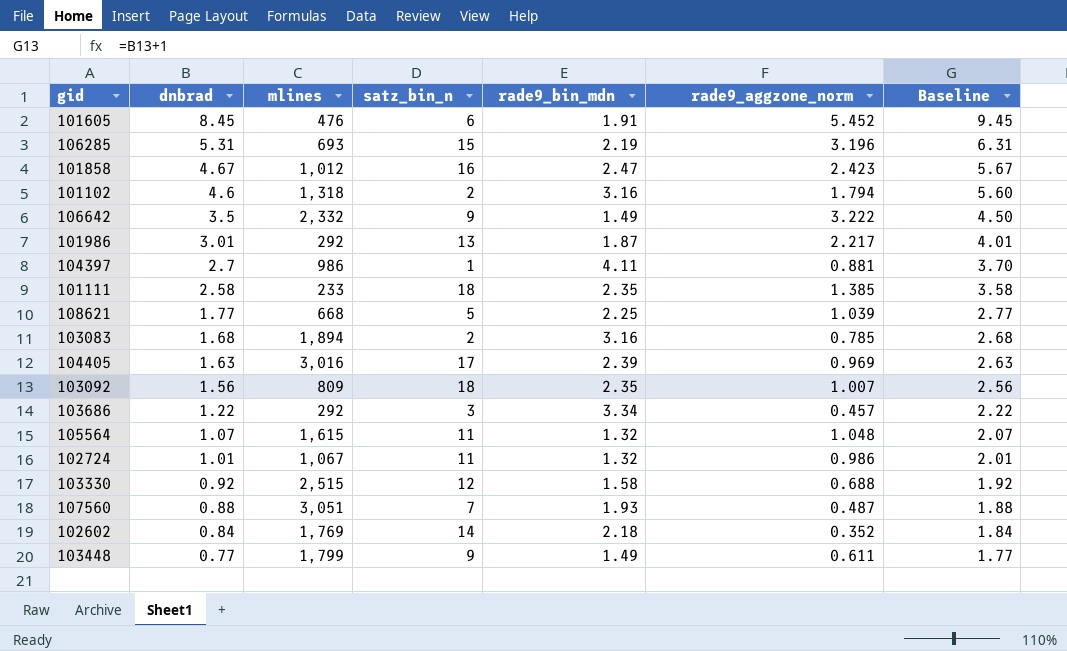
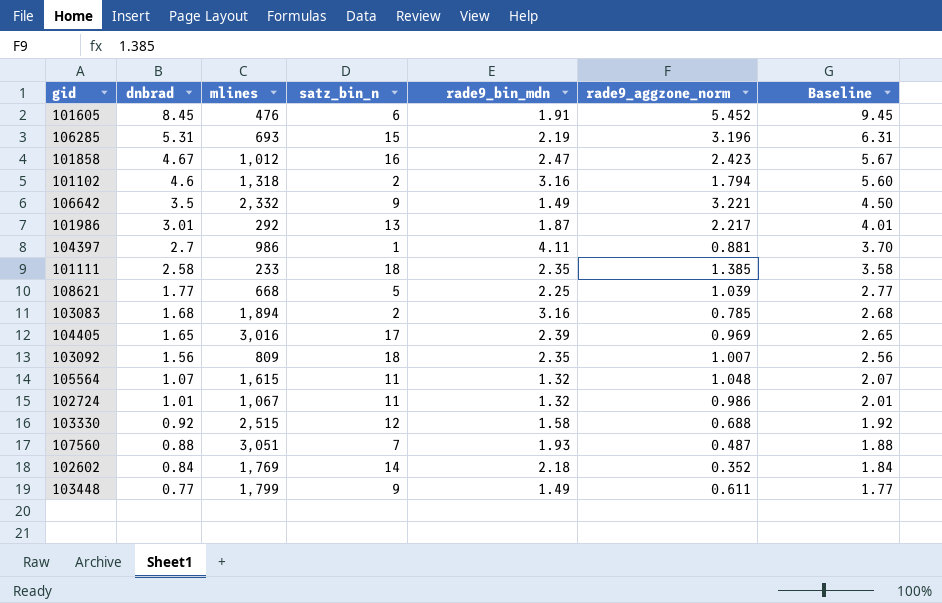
row 103686: 1.22 | 292 | 3 | 3.34 | 0.457 | 2.22 -> none
106642 | rade9_aggzone_norm: 3.222 -> 3.221
104405 | dnbrad: 1.63 -> 1.65
104405 | Baseline: 2.63 -> 2.65

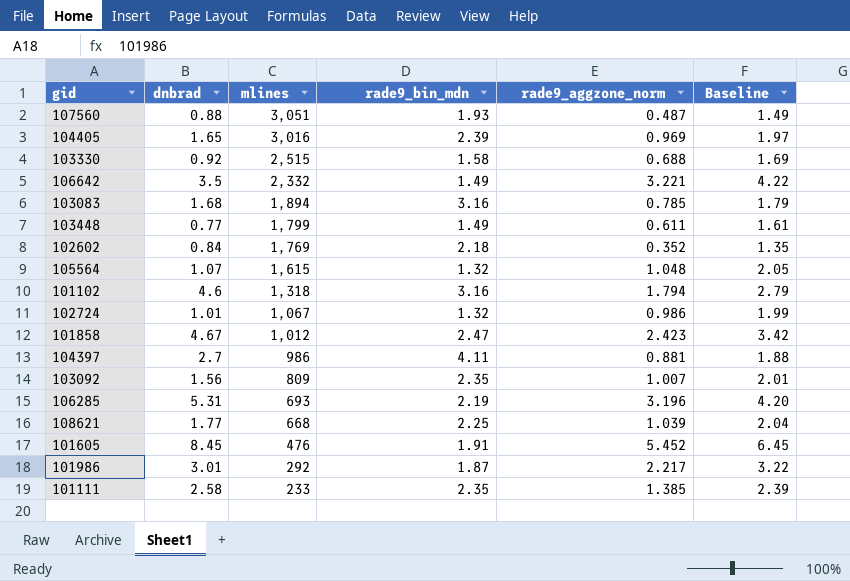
row order: dnbrad descending -> mlines descending
column satz_bin_n | position: 4 -> none
column Baseline | formula: [dnbrad] + 1 -> [rade9_aggzone_norm] + 1

